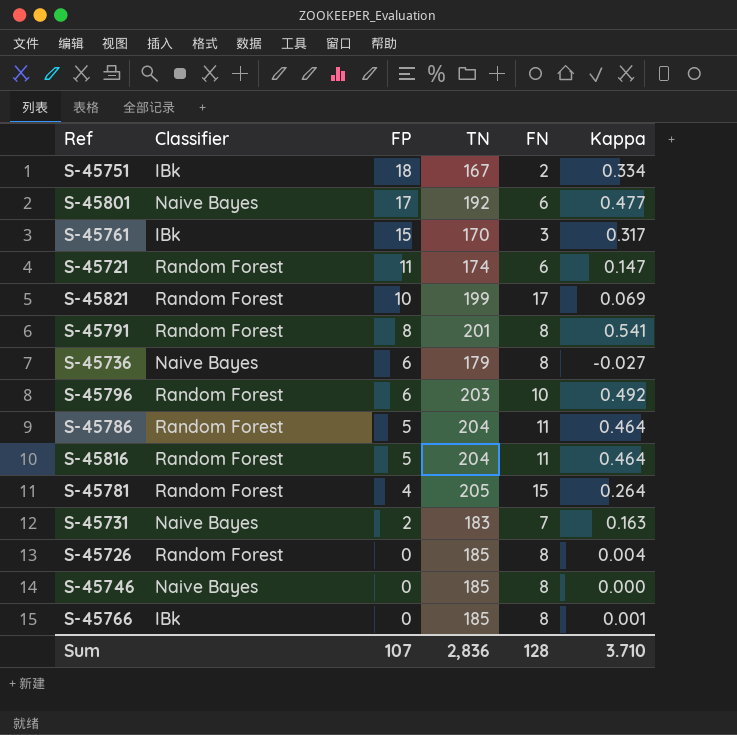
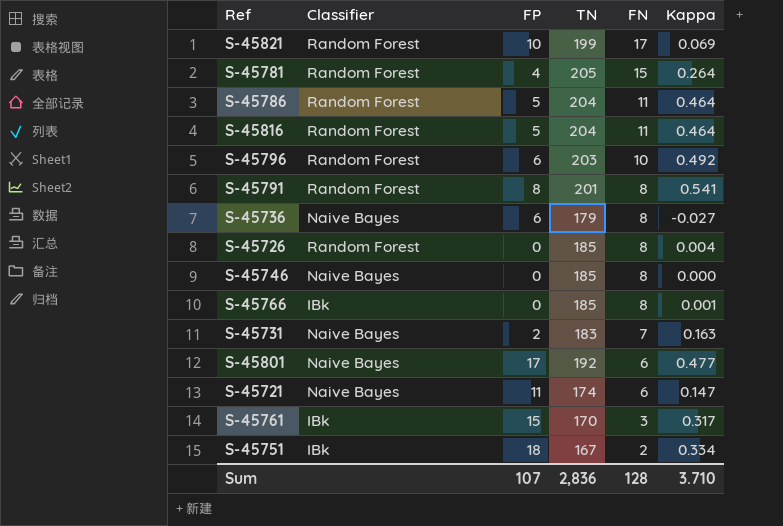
row order: FP descending -> FN descending
S-45721 | Classifier: Random Forest -> Naive Bayes

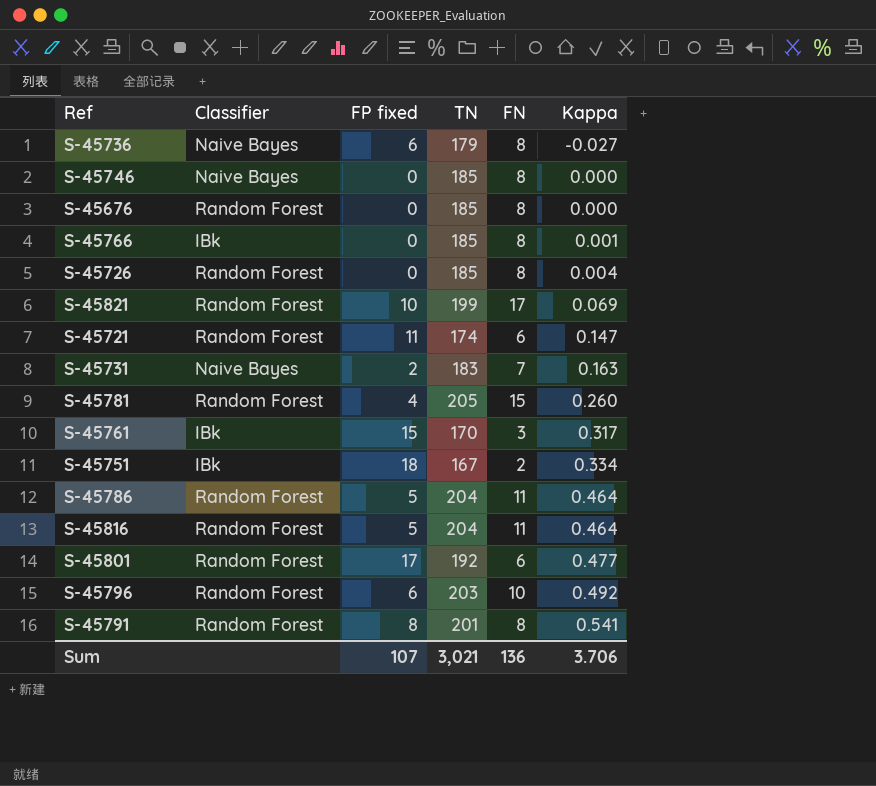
row order: FN descending -> Kappa ascending
column name: FP -> FP fixed
row S-45676: none -> Random Forest | 0 | 185 | 8 | 0.000
S-45721 | Classifier: Naive Bayes -> Random Forest
S-45781 | Kappa: 0.264 -> 0.260
S-45801 | Classifier: Naive Bayes -> Random Forest
Sum | TN: 2,836 -> 3,021
Sum | FN: 128 -> 136
Sum | Kappa: 3.710 -> 3.706

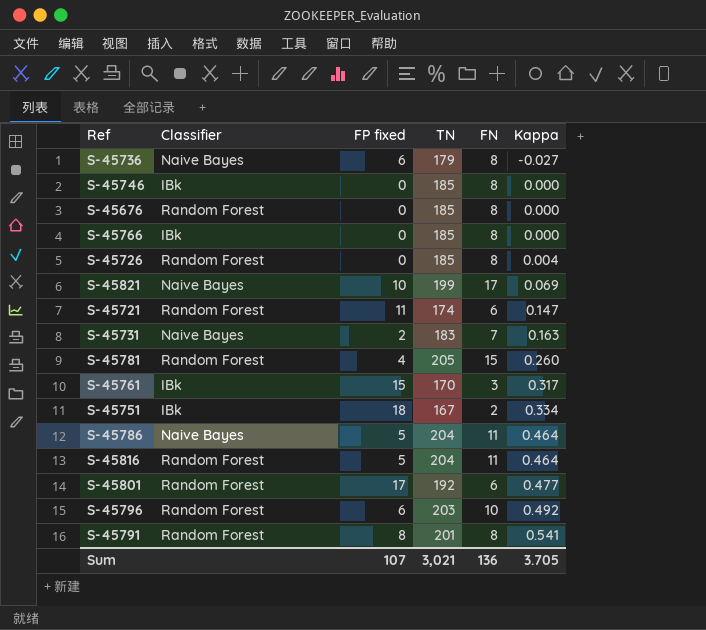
S-45746 | Classifier: Naive Bayes -> IBk
S-45766 | Kappa: 0.001 -> 0.000
S-45821 | Classifier: Random Forest -> Naive Bayes
S-45786 | Classifier: Random Forest -> Naive Bayes
Sum | Kappa: 3.706 -> 3.705

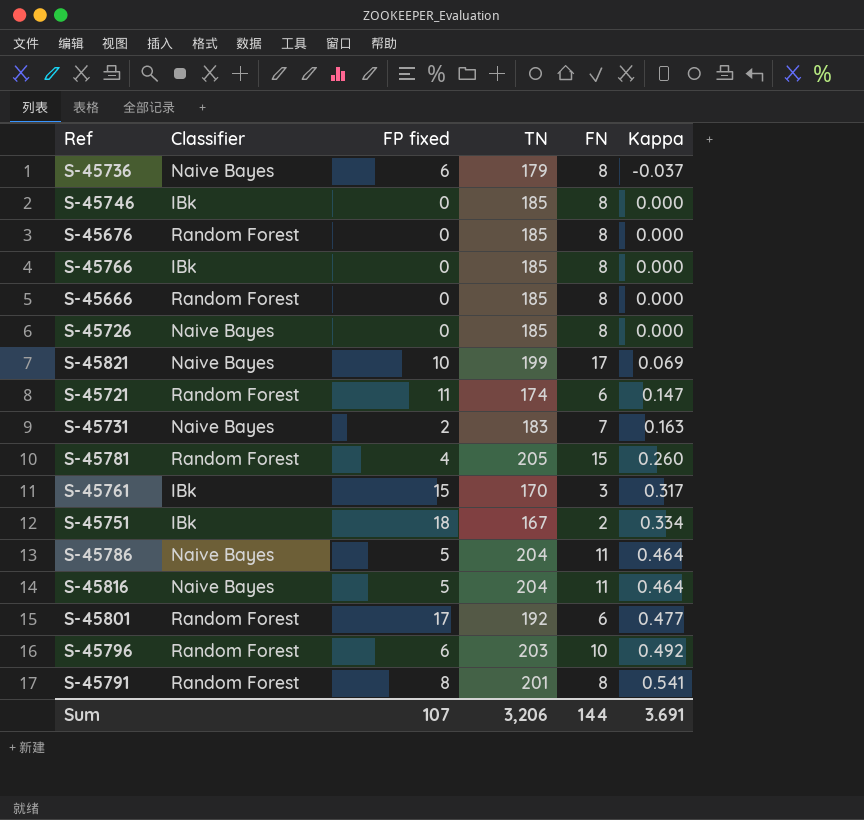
S-45736 | Kappa: -0.027 -> -0.037
row S-45666: none -> Random Forest | 0 | 185 | 8 | 0.000
S-45726 | Classifier: Random Forest -> Naive Bayes
S-45726 | Kappa: 0.004 -> 0.000
S-45816 | Classifier: Random Forest -> Naive Bayes
Sum | TN: 3,021 -> 3,206
Sum | FN: 136 -> 144
Sum | Kappa: 3.705 -> 3.691

